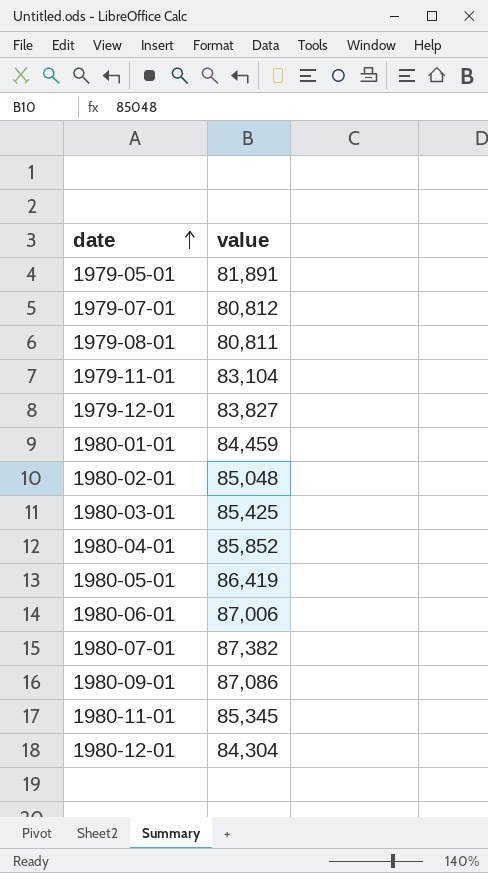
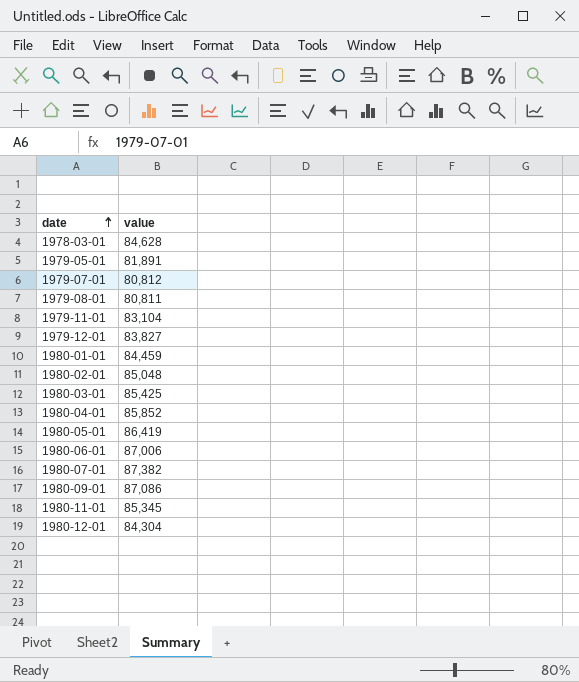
row 1978-03-01: none -> 84,628

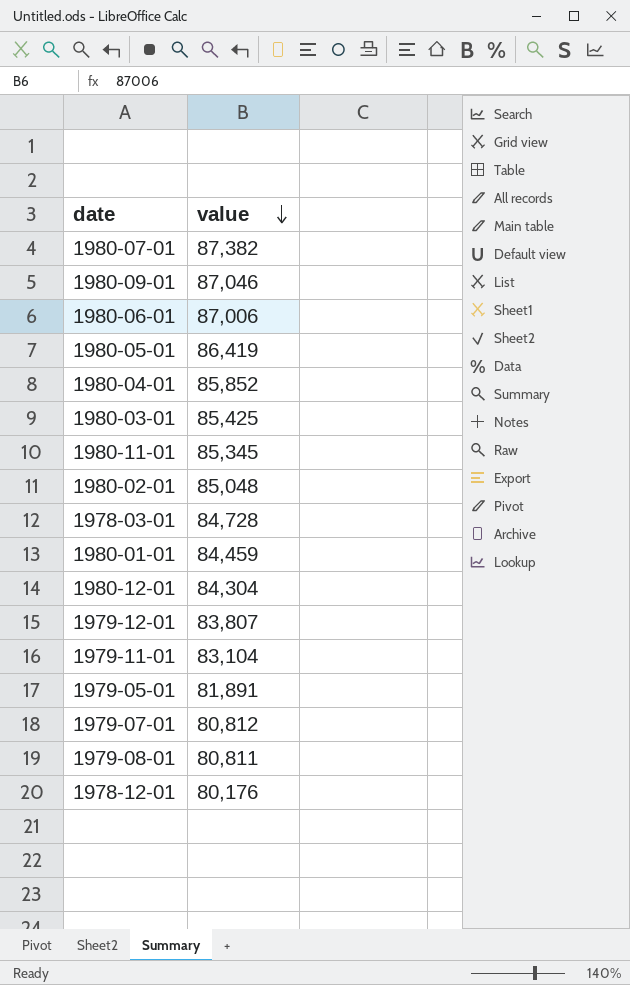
row order: date ascending -> value descending
1980-09-01 | value: 87,086 -> 87,046
1978-03-01 | value: 84,628 -> 84,728
1979-12-01 | value: 83,827 -> 83,807
row 1978-12-01: none -> 80,176

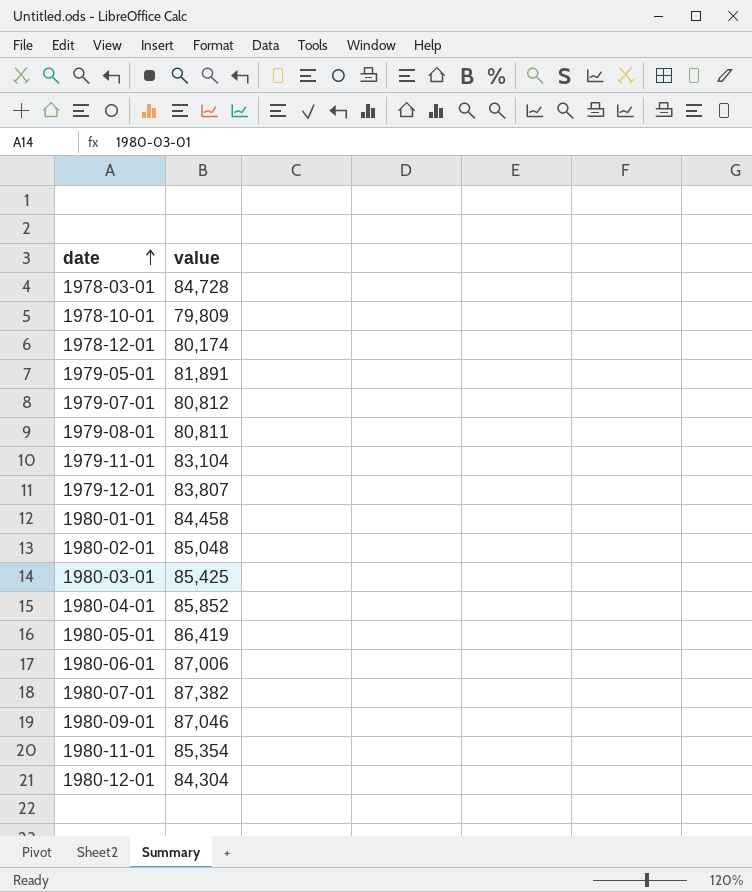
row order: value descending -> date ascending
row 1978-10-01: none -> 79,809
1978-12-01 | value: 80,176 -> 80,174
1980-01-01 | value: 84,459 -> 84,458
1980-11-01 | value: 85,345 -> 85,354

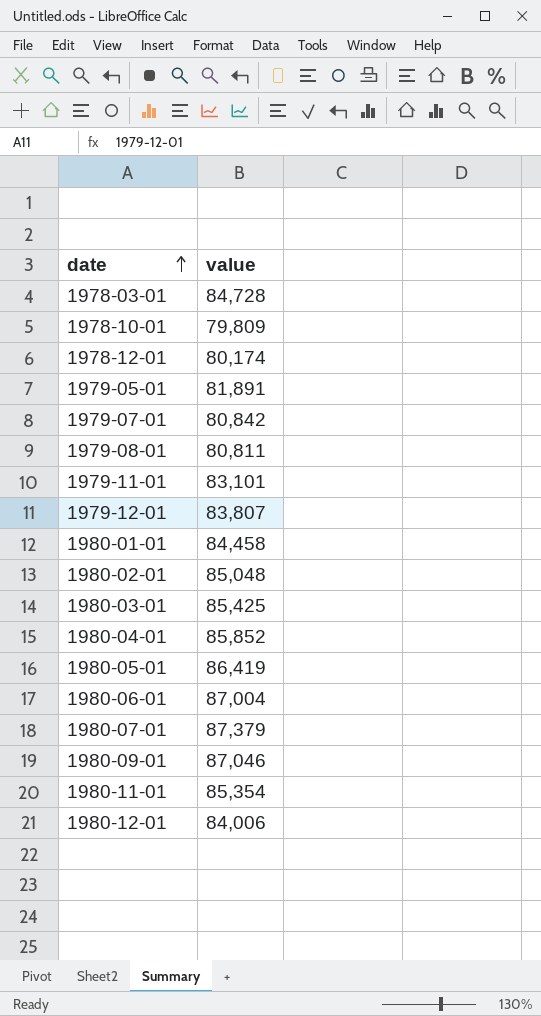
1979-07-01 | value: 80,812 -> 80,842
1979-11-01 | value: 83,104 -> 83,101
1980-06-01 | value: 87,006 -> 87,004
1980-07-01 | value: 87,382 -> 87,379
1980-12-01 | value: 84,304 -> 84,006

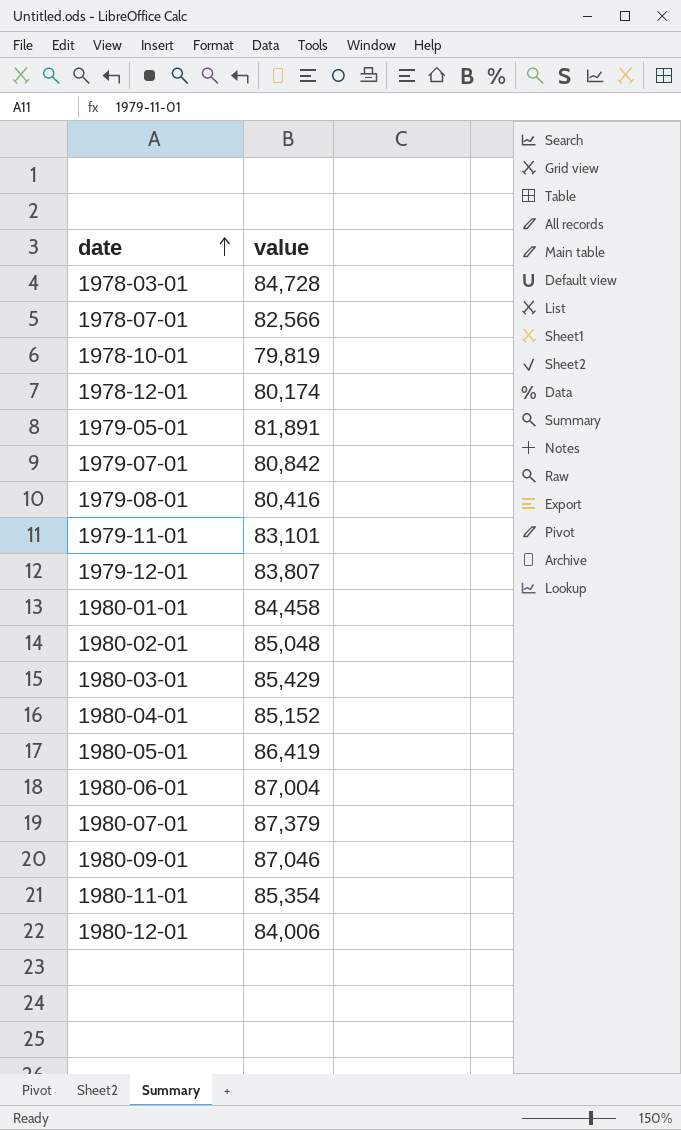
row 1978-07-01: none -> 82,566
1978-10-01 | value: 79,809 -> 79,819
1979-08-01 | value: 80,811 -> 80,416
1980-03-01 | value: 85,425 -> 85,429
1980-04-01 | value: 85,852 -> 85,152

